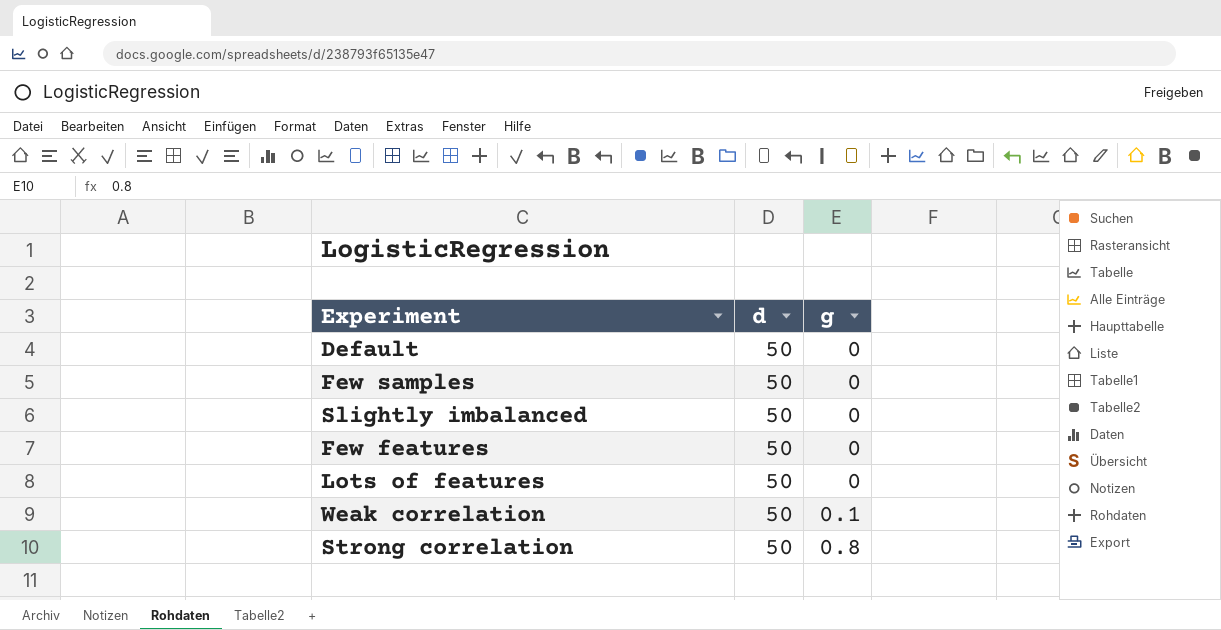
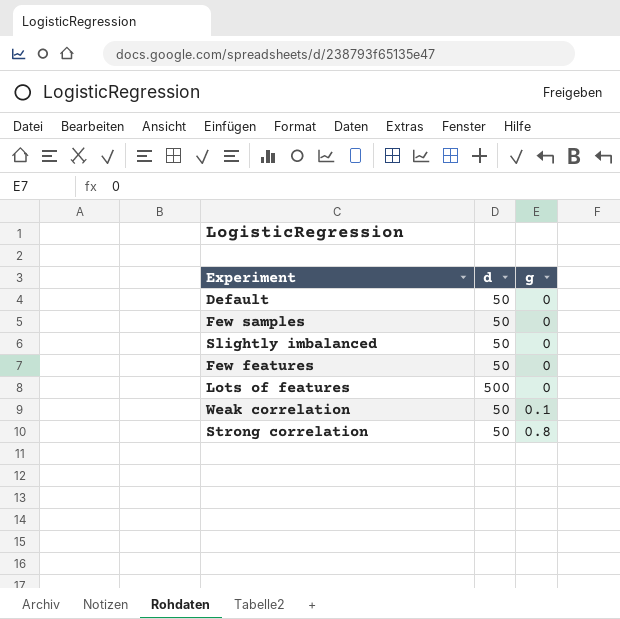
Lots of features | d: 50 -> 500

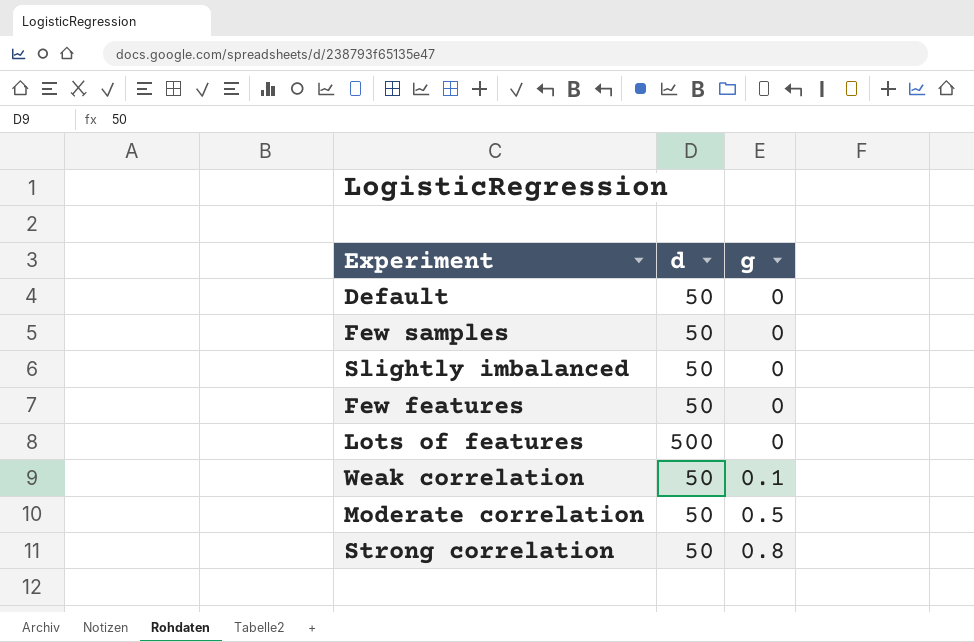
row Moderate correlation: none -> 50 | 0.5

